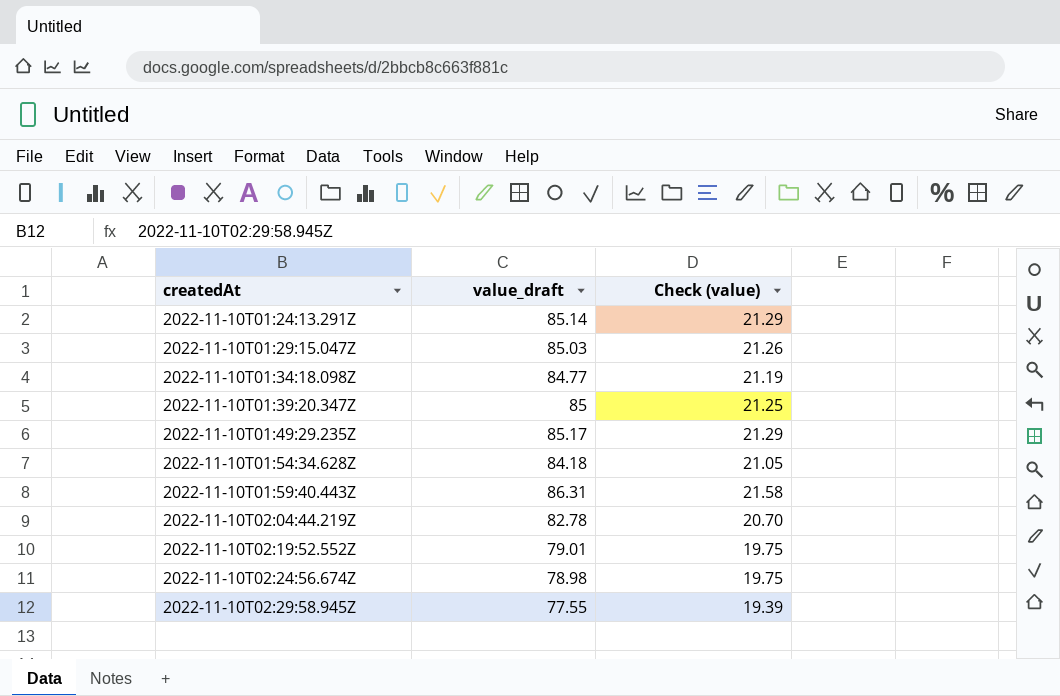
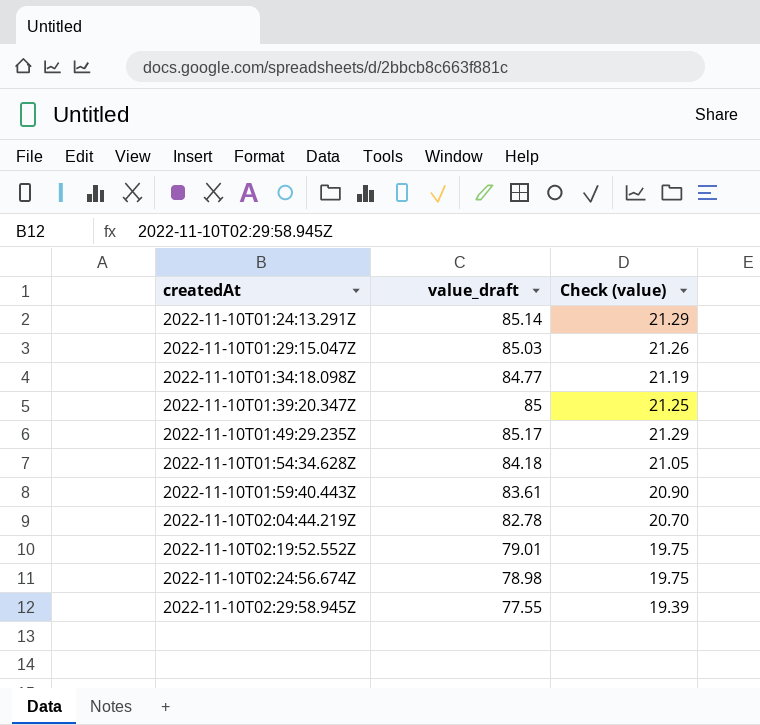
2022-11-10T01:59:40.443Z | value_draft: 86.31 -> 83.61
2022-11-10T01:59:40.443Z | Check (value): 21.58 -> 20.90

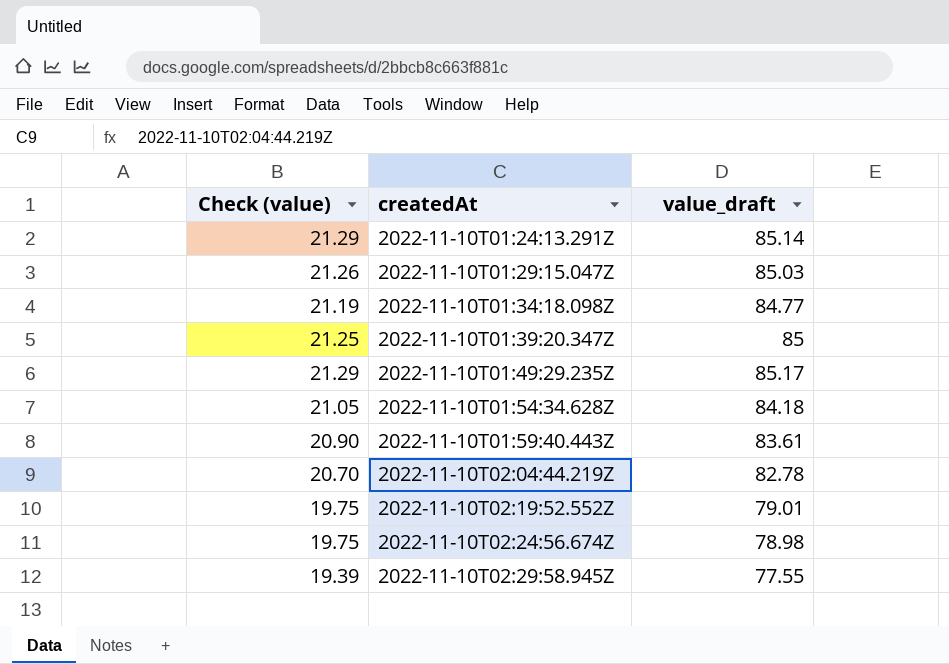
column Check (value) | position: 3 -> 1

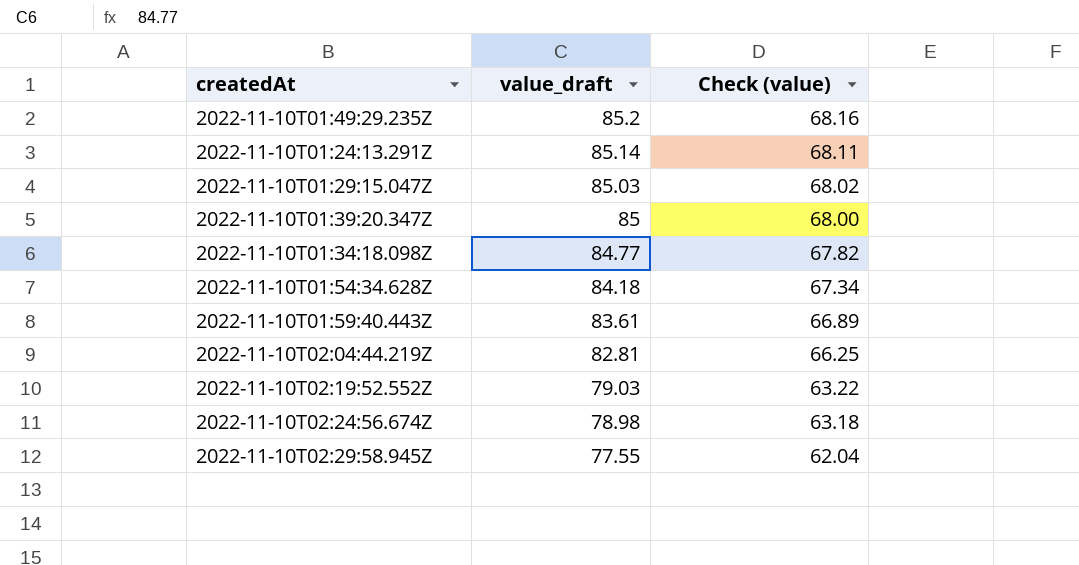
row order: createdAt ascending -> value_draft descending
column Check (value) | formula: [value_draft] * 0.25 -> [value_draft] * 0.8
column Check (value) | position: 1 -> 3
2022-11-10T01:49:29.235Z | value_draft: 85.17 -> 85.2
2022-11-10T02:04:44.219Z | value_draft: 82.78 -> 82.81
2022-11-10T02:19:52.552Z | value_draft: 79.01 -> 79.03

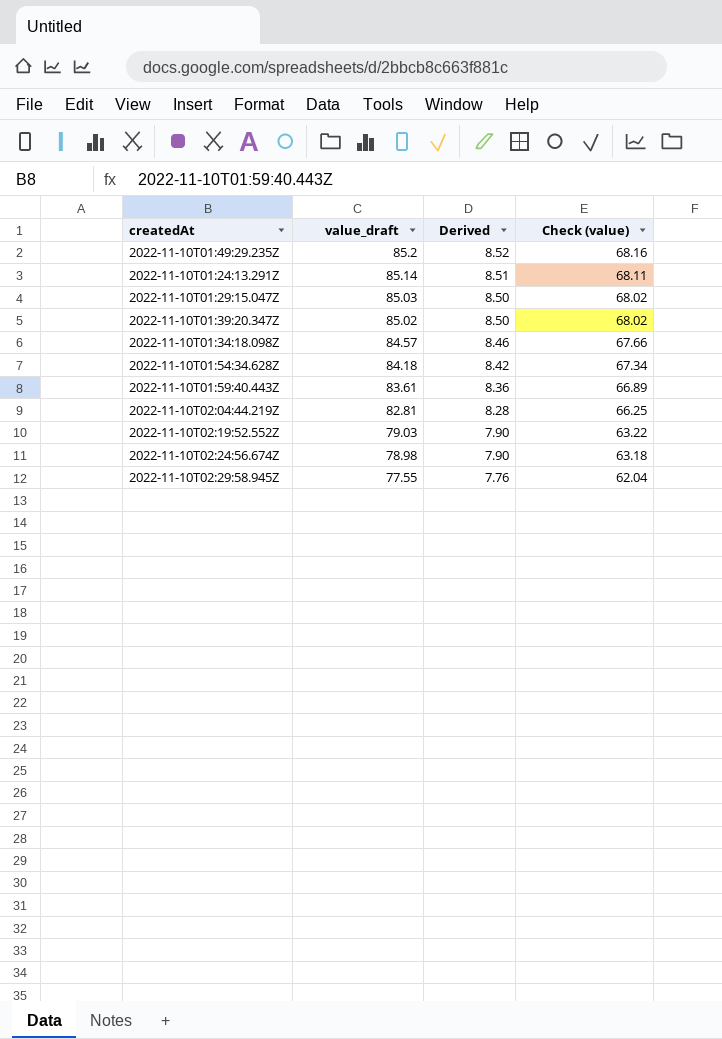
column Derived | formula: none -> [value_draft] * 0.1
2022-11-10T01:39:20.347Z | value_draft: 85 -> 85.02
2022-11-10T01:39:20.347Z | Check (value): 68.00 -> 68.02
2022-11-10T01:34:18.098Z | value_draft: 84.77 -> 84.57
2022-11-10T01:34:18.098Z | Check (value): 67.82 -> 67.66

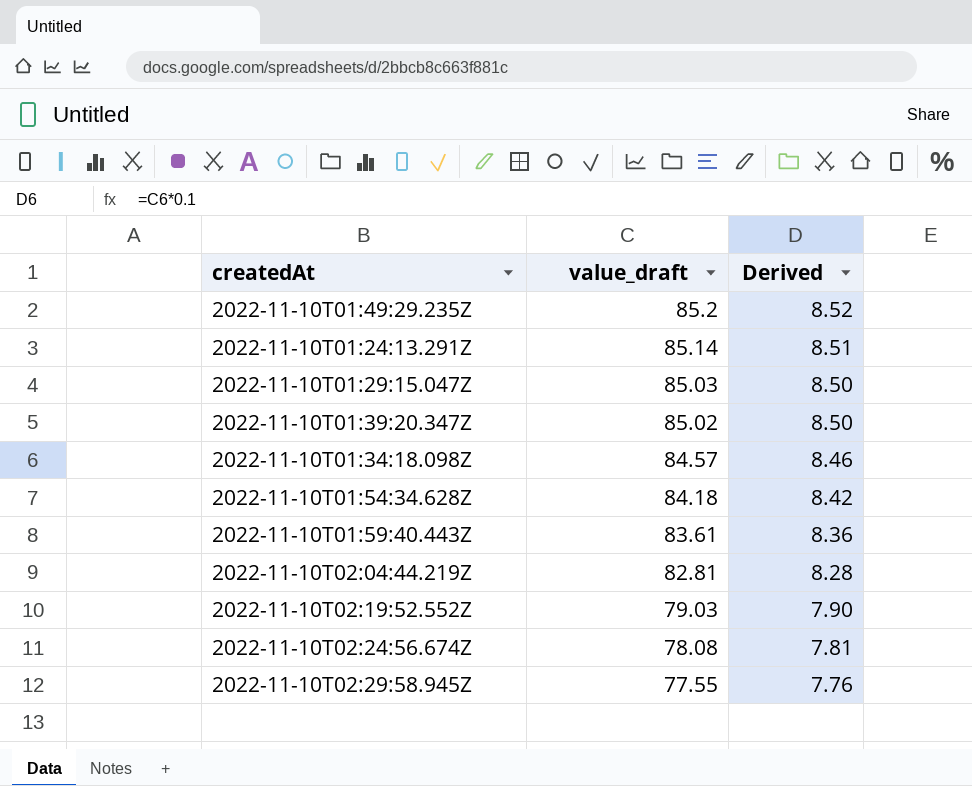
column Check (value) | formula: [value_draft] * 0.8 -> none
2022-11-10T02:24:56.674Z | value_draft: 78.98 -> 78.08
2022-11-10T02:24:56.674Z | Derived: 7.90 -> 7.81

